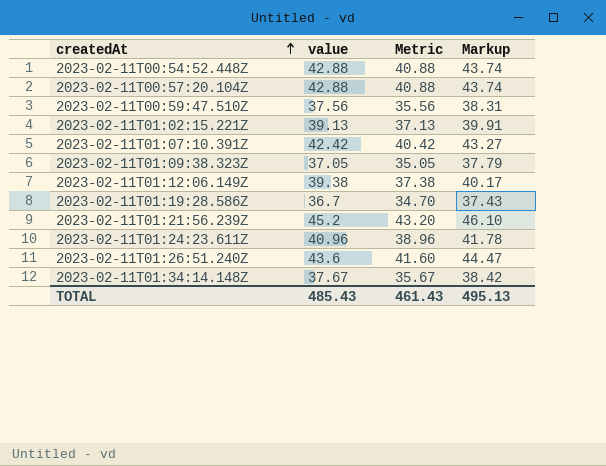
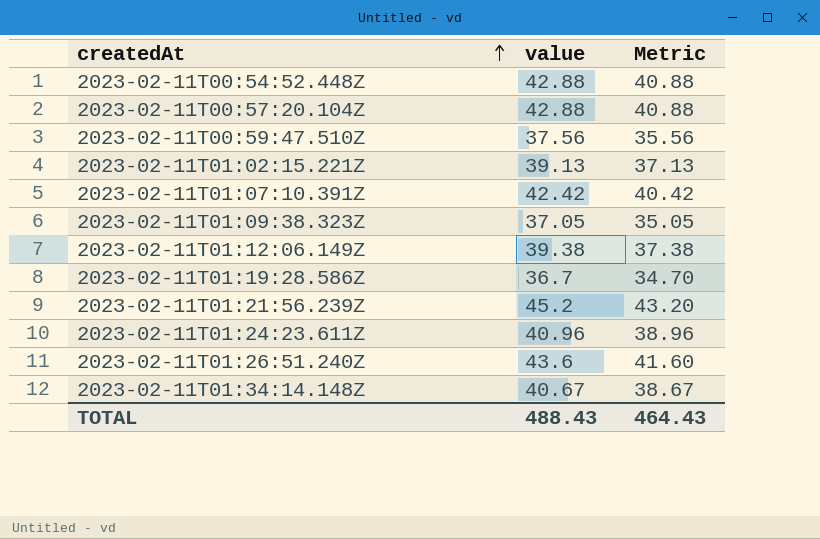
column Markup | formula: [value] * 1.02 -> none
2023-02-11T01:34:14.148Z | value: 37.67 -> 40.67
2023-02-11T01:34:14.148Z | Metric: 35.67 -> 38.67
TOTAL | value: 485.43 -> 488.43
TOTAL | Metric: 461.43 -> 464.43

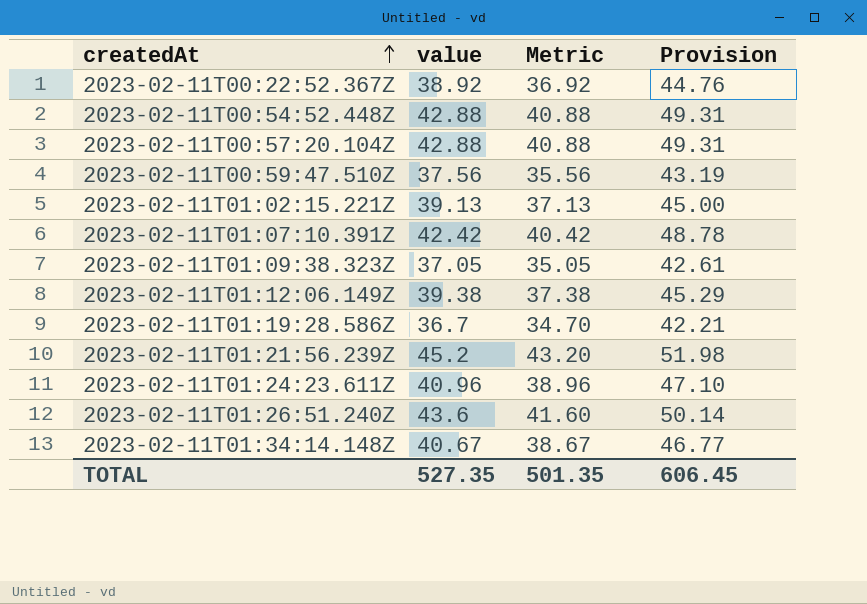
column Provision | formula: none -> [value] * 1.15
row 2023-02-11T00:22:52.367Z: none -> 38.92 | 36.92 | 44.76
TOTAL | value: 488.43 -> 527.35
TOTAL | Metric: 464.43 -> 501.35

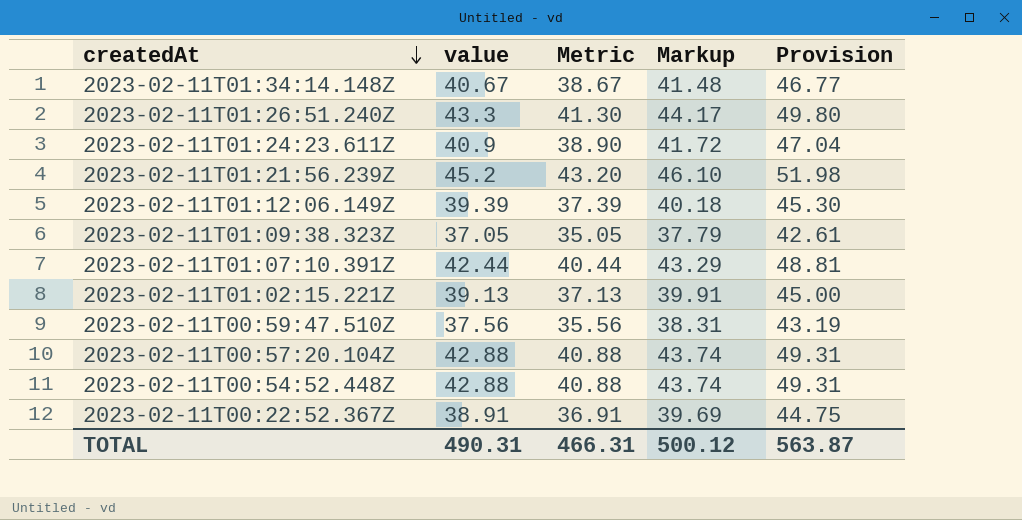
row order: createdAt ascending -> createdAt descending
column Markup | formula: none -> [value] * 1.02
row 2023-02-11T01:19:28.586Z: 36.7 | 34.70 | 42.21 -> none
2023-02-11T01:26:51.240Z | value: 43.6 -> 43.3
2023-02-11T01:26:51.240Z | Metric: 41.60 -> 41.30
2023-02-11T01:26:51.240Z | Provision: 50.14 -> 49.80
2023-02-11T01:24:23.611Z | value: 40.96 -> 40.9
2023-02-11T01:24:23.611Z | Metric: 38.96 -> 38.90
2023-02-11T01:24:23.611Z | Provision: 47.10 -> 47.04
2023-02-11T01:12:06.149Z | value: 39.38 -> 39.39
2023-02-11T01:12:06.149Z | Metric: 37.38 -> 37.39
2023-02-11T01:12:06.149Z | Provision: 45.29 -> 45.30
2023-02-11T01:07:10.391Z | value: 42.42 -> 42.44
2023-02-11T01:07:10.391Z | Metric: 40.42 -> 40.44
2023-02-11T01:07:10.391Z | Provision: 48.78 -> 48.81
2023-02-11T00:22:52.367Z | value: 38.92 -> 38.91
2023-02-11T00:22:52.367Z | Metric: 36.92 -> 36.91
2023-02-11T00:22:52.367Z | Provision: 44.76 -> 44.75
TOTAL | value: 527.35 -> 490.31
TOTAL | Metric: 501.35 -> 466.31
TOTAL | Provision: 606.45 -> 563.87

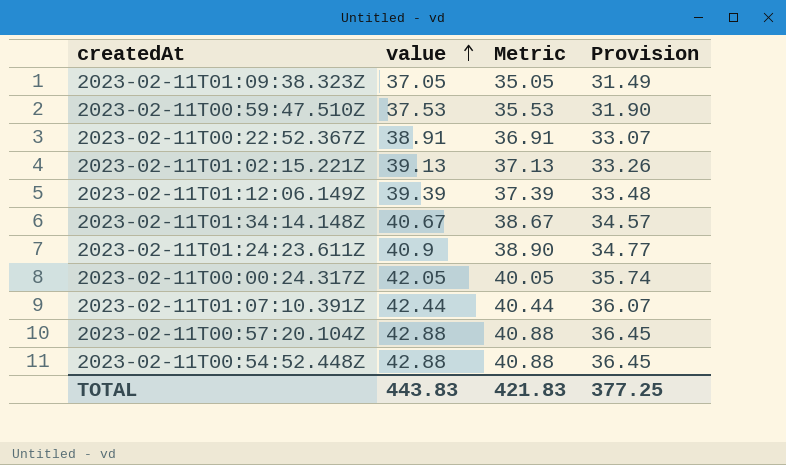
row order: createdAt descending -> value ascending
column Markup | formula: [value] * 1.02 -> none
column Provision | formula: [value] * 1.15 -> [value] * 0.85
row 2023-02-11T01:26:51.240Z: 43.3 | 41.30 | 44.17 | 49.80 -> none
row 2023-02-11T01:21:56.239Z: 45.2 | 43.20 | 46.10 | 51.98 -> none
2023-02-11T00:59:47.510Z | value: 37.56 -> 37.53
2023-02-11T00:59:47.510Z | Metric: 35.56 -> 35.53
row 2023-02-11T00:00:24.317Z: none -> 42.05 | 40.05 | 35.74
TOTAL | value: 490.31 -> 443.83
TOTAL | Metric: 466.31 -> 421.83
TOTAL | Provision: 563.87 -> 377.25

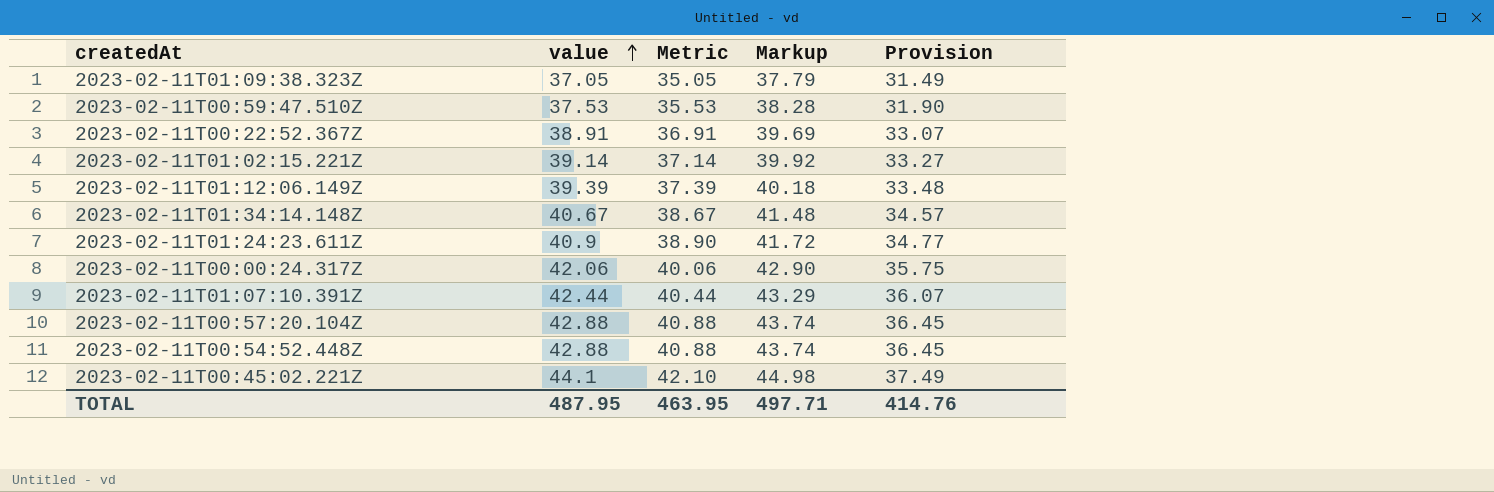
column Markup | formula: none -> [value] * 1.02
2023-02-11T01:02:15.221Z | value: 39.13 -> 39.14
2023-02-11T01:02:15.221Z | Metric: 37.13 -> 37.14
2023-02-11T01:02:15.221Z | Provision: 33.26 -> 33.27
2023-02-11T00:00:24.317Z | value: 42.05 -> 42.06
2023-02-11T00:00:24.317Z | Metric: 40.05 -> 40.06
2023-02-11T00:00:24.317Z | Provision: 35.74 -> 35.75
row 2023-02-11T00:45:02.221Z: none -> 44.1 | 42.10 | 44.98 | 37.49
TOTAL | value: 443.83 -> 487.95
TOTAL | Metric: 421.83 -> 463.95
TOTAL | Provision: 377.25 -> 414.76

